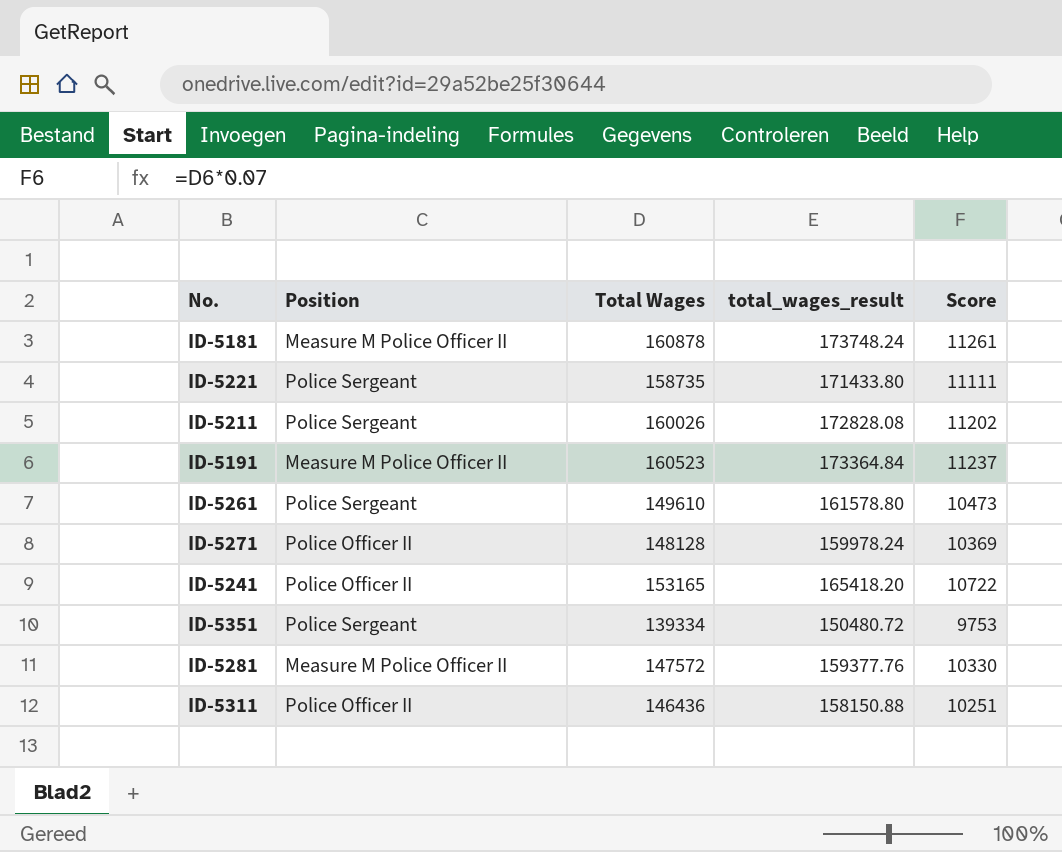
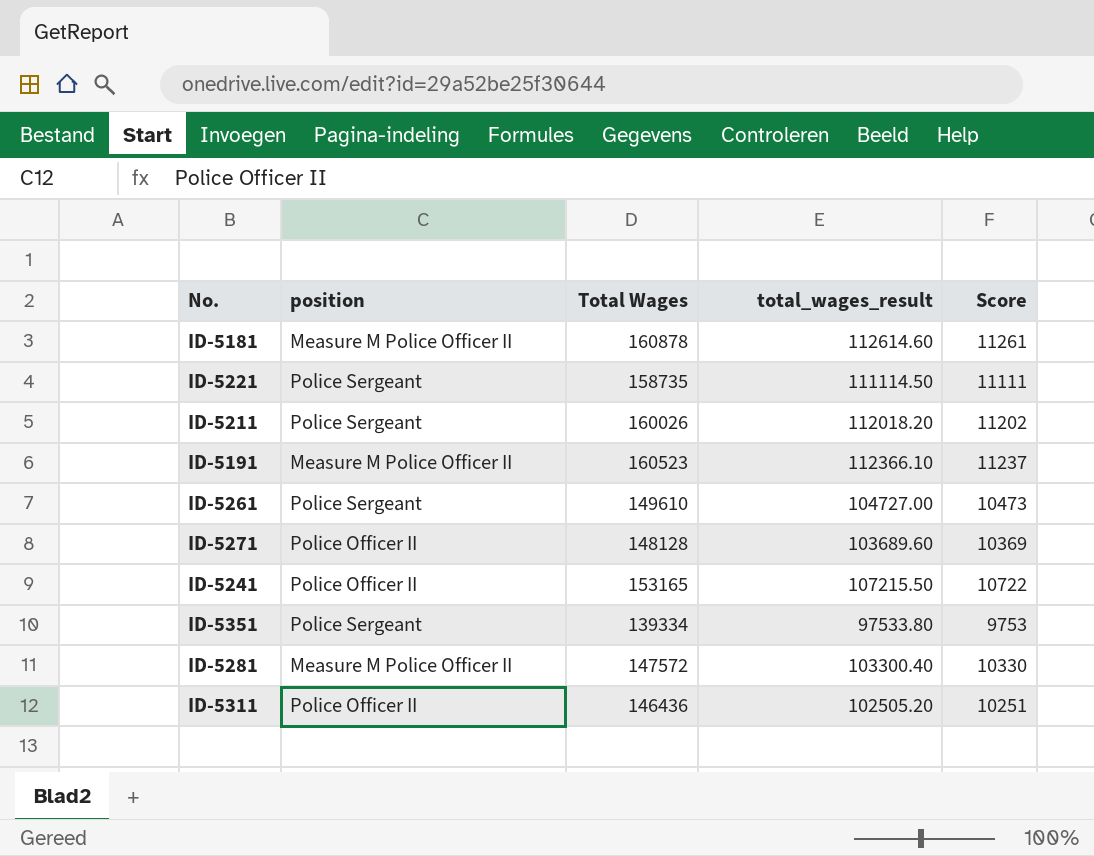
column name: Position -> position
column total_wages_result | formula: [Total Wages] * 1.08 -> [Total Wages] * 0.7

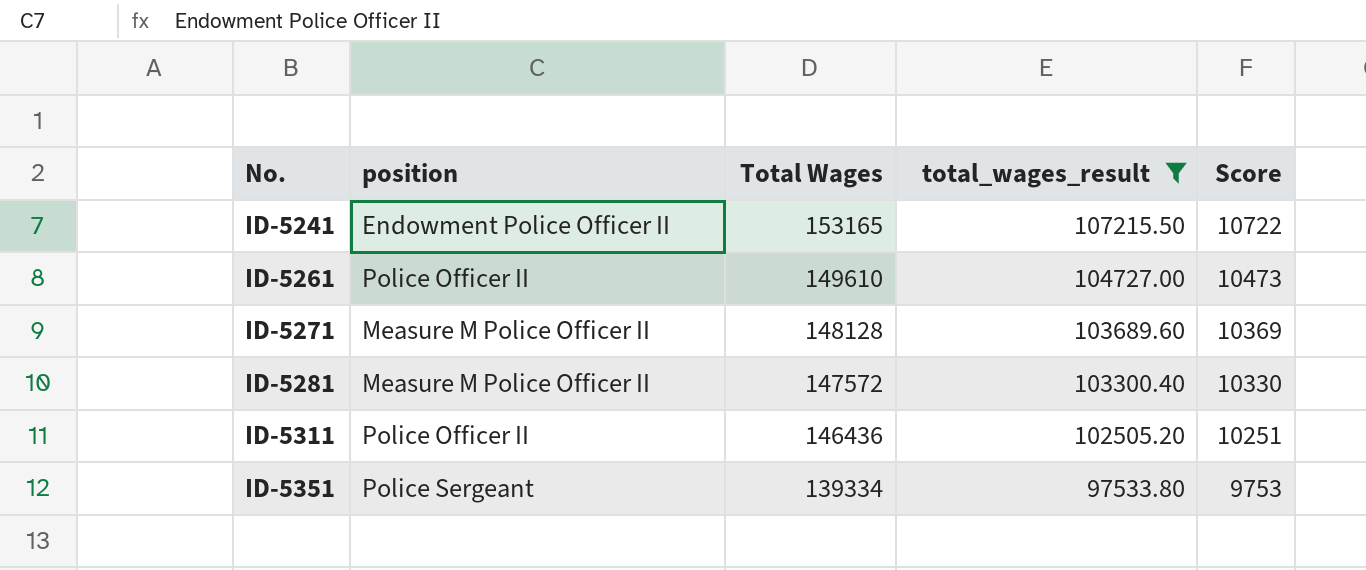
filter: none -> total_wages_result <= 107215.50
row order: none -> No. ascending
ID-5241 | position: Police Officer II -> Endowment Police Officer II
ID-5261 | position: Police Sergeant -> Police Officer II
ID-5271 | position: Police Officer II -> Measure M Police Officer II

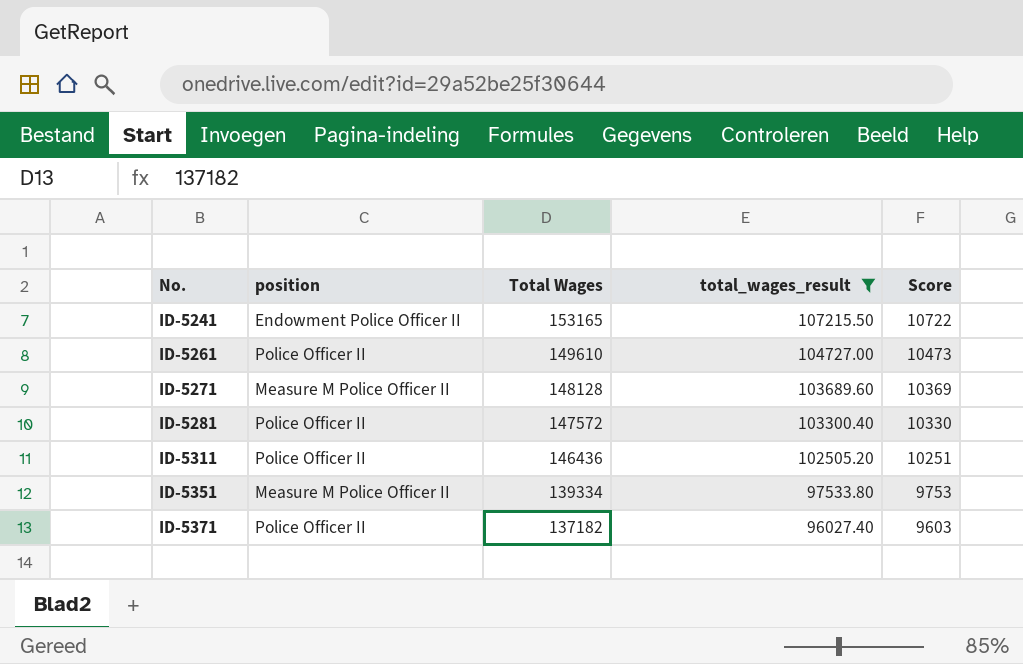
ID-5281 | position: Measure M Police Officer II -> Police Officer II
ID-5351 | position: Police Sergeant -> Measure M Police Officer II
row ID-5371: none -> Police Officer II | 137182 | 96027.40 | 9603

